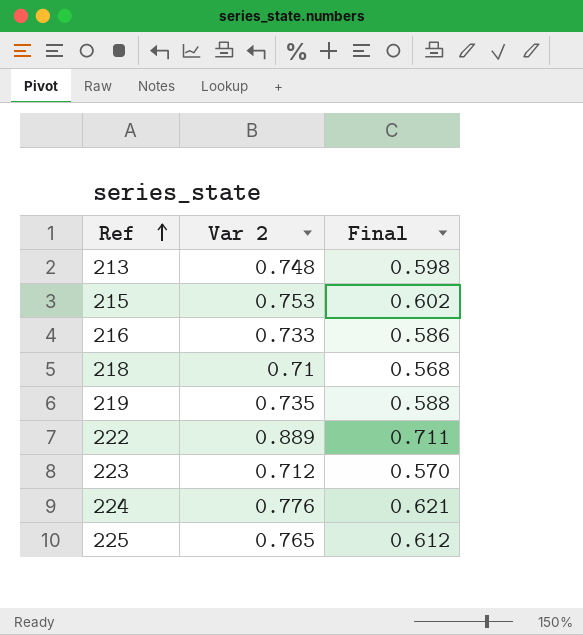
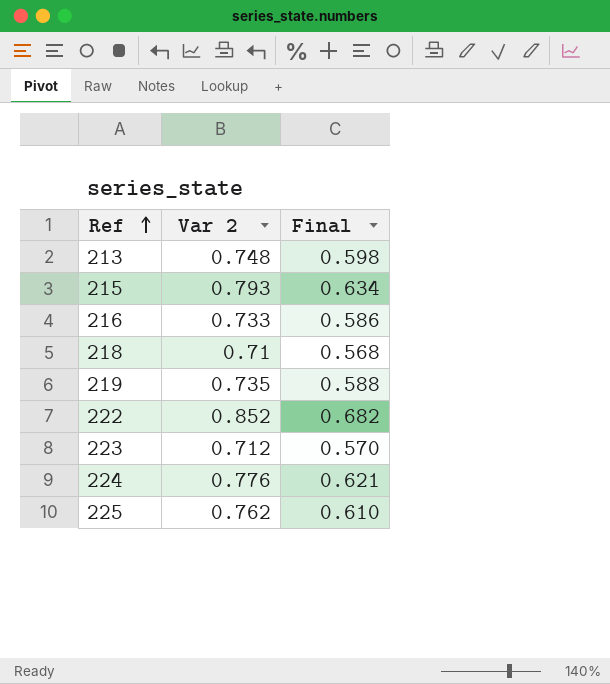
215 | Var 2: 0.753 -> 0.793
215 | Final: 0.602 -> 0.634
222 | Var 2: 0.889 -> 0.852
222 | Final: 0.711 -> 0.682
225 | Var 2: 0.765 -> 0.762
225 | Final: 0.612 -> 0.610

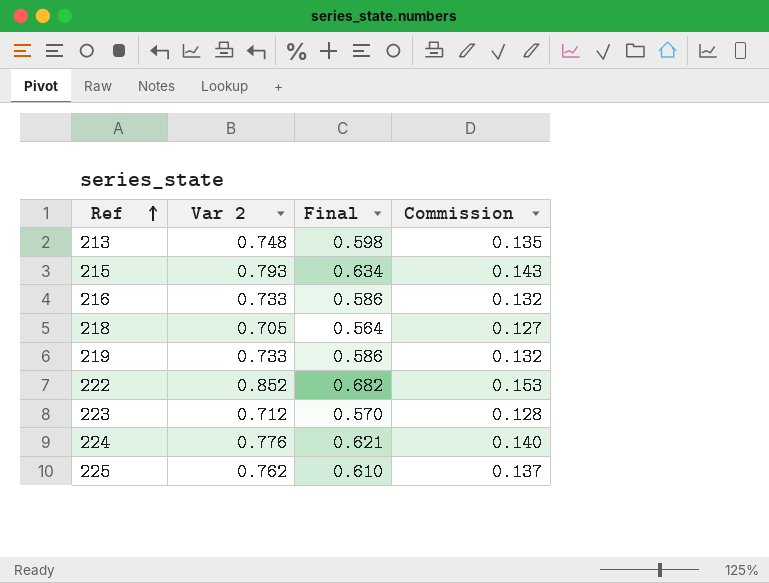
column Commission | formula: none -> [Var 2] * 0.18
218 | Var 2: 0.71 -> 0.705
218 | Final: 0.568 -> 0.564
219 | Var 2: 0.735 -> 0.733
219 | Final: 0.588 -> 0.586

